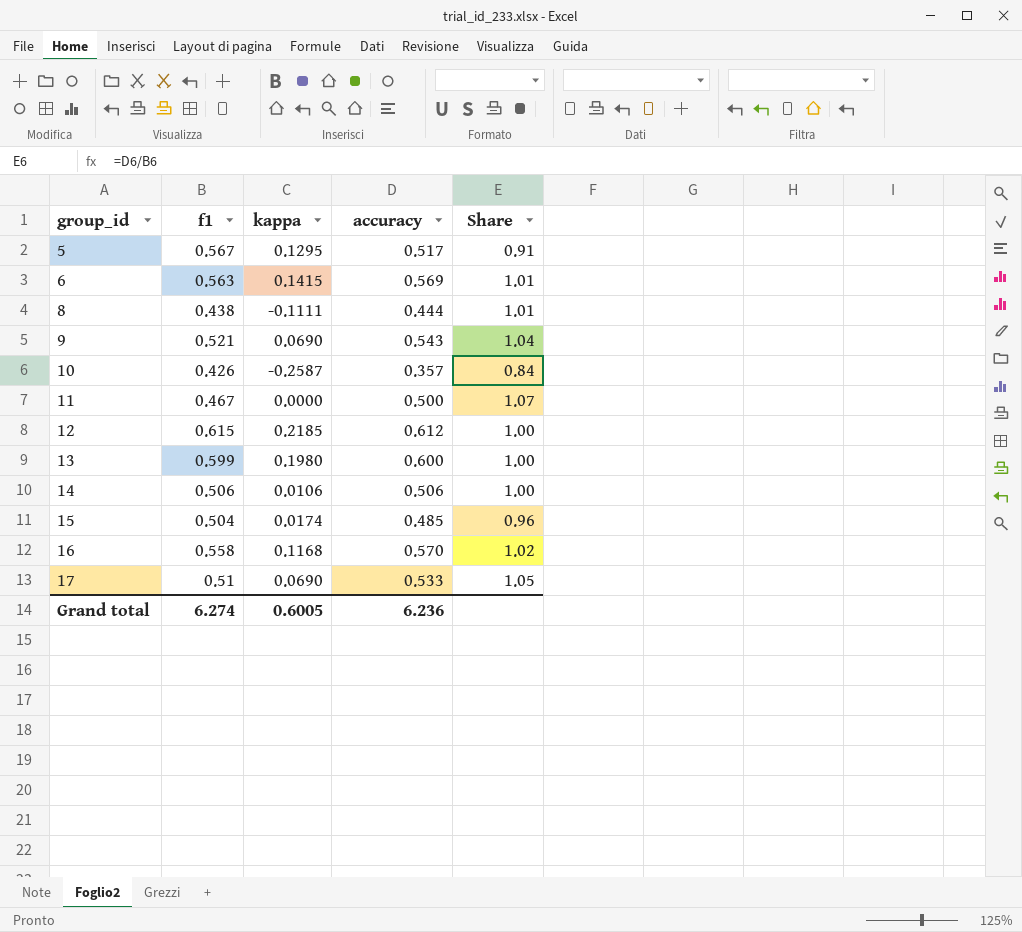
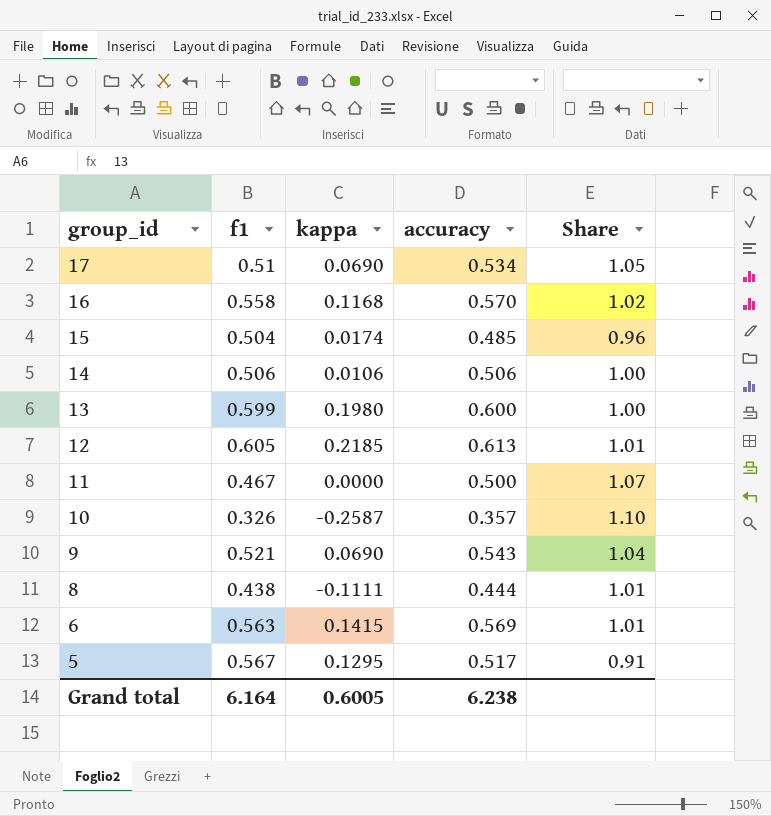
row order: group_id ascending -> group_id descending
17 | accuracy: 0.533 -> 0.534
12 | f1: 0.615 -> 0.605
12 | accuracy: 0.612 -> 0.613
12 | Share: 1.00 -> 1.01
10 | f1: 0.426 -> 0.326
10 | Share: 0.84 -> 1.10
Grand total | f1: 6.274 -> 6.164
Grand total | accuracy: 6.236 -> 6.238

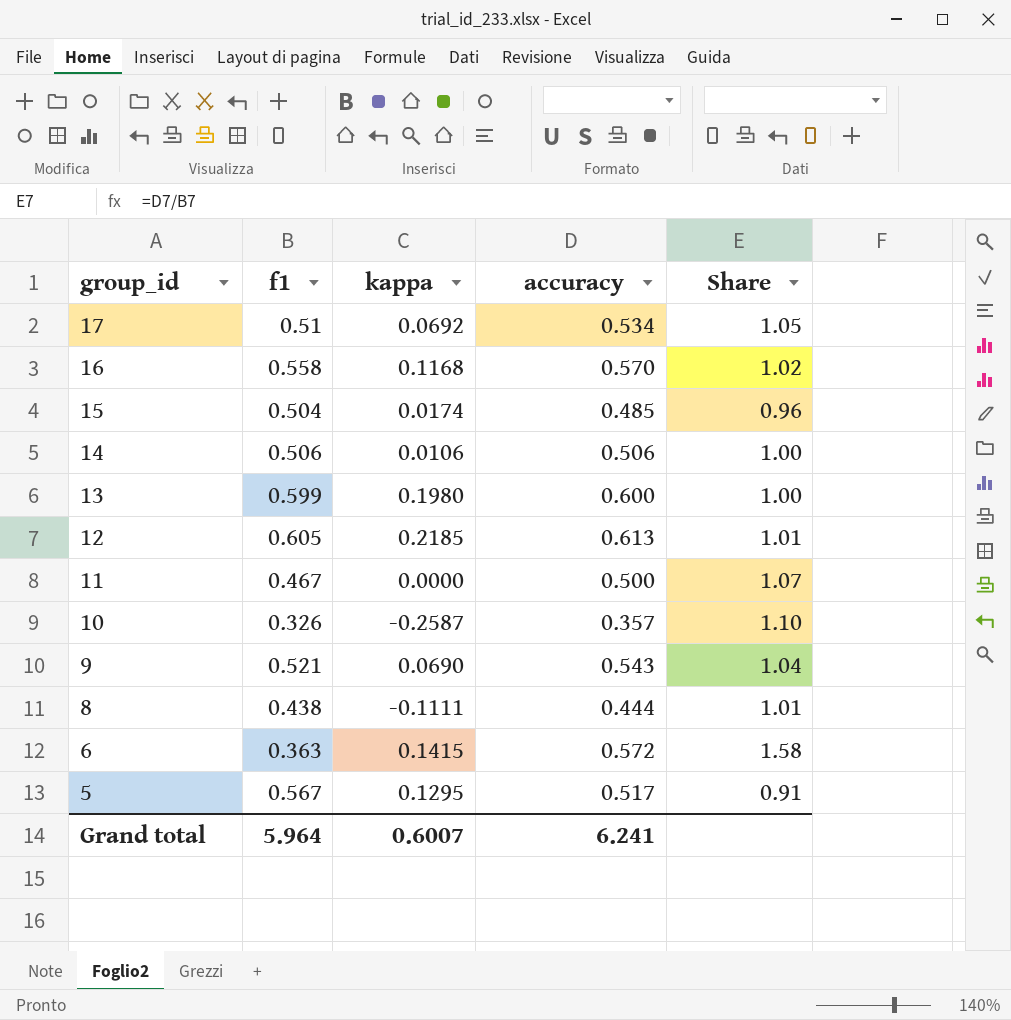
17 | kappa: 0.0690 -> 0.0692
6 | f1: 0.563 -> 0.363
6 | accuracy: 0.569 -> 0.572
6 | Share: 1.01 -> 1.58
Grand total | f1: 6.164 -> 5.964
Grand total | kappa: 0.6005 -> 0.6007
Grand total | accuracy: 6.238 -> 6.241

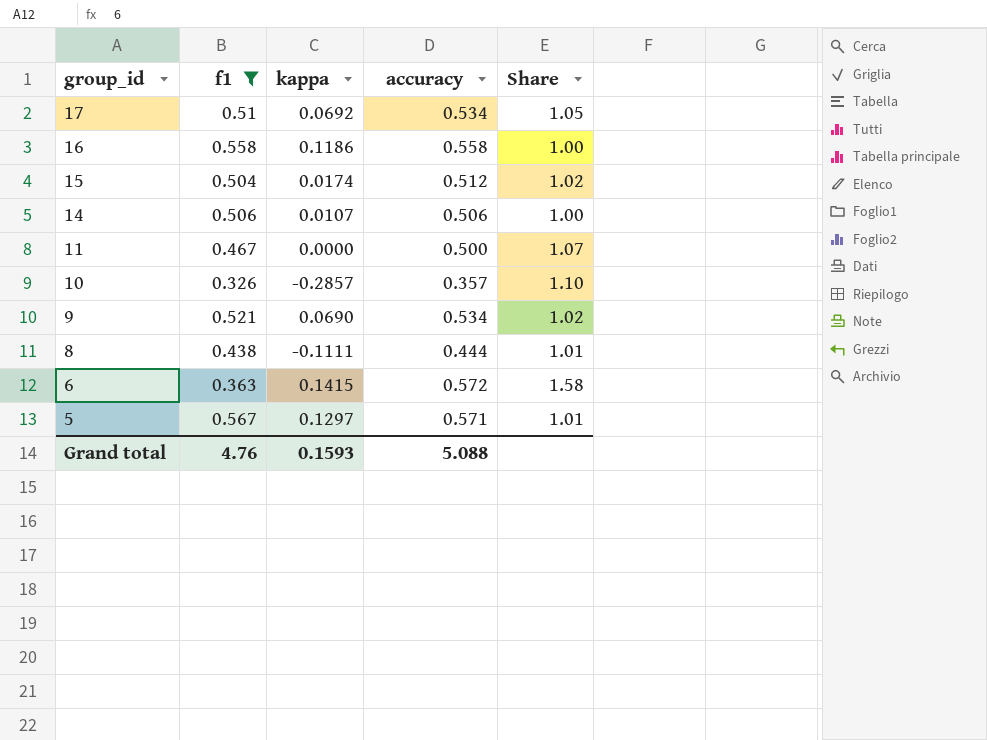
filter: none -> f1 <= 0.567
16 | kappa: 0.1168 -> 0.1186
16 | accuracy: 0.570 -> 0.558
16 | Share: 1.02 -> 1.00
15 | accuracy: 0.485 -> 0.512
15 | Share: 0.96 -> 1.02
14 | kappa: 0.0106 -> 0.0107
10 | kappa: -0.2587 -> -0.2857
9 | accuracy: 0.543 -> 0.534
9 | Share: 1.04 -> 1.02
5 | kappa: 0.1295 -> 0.1297
5 | accuracy: 0.517 -> 0.571
5 | Share: 0.91 -> 1.01
Grand total | f1: 5.964 -> 4.76
Grand total | kappa: 0.6007 -> 0.1593
Grand total | accuracy: 6.241 -> 5.088

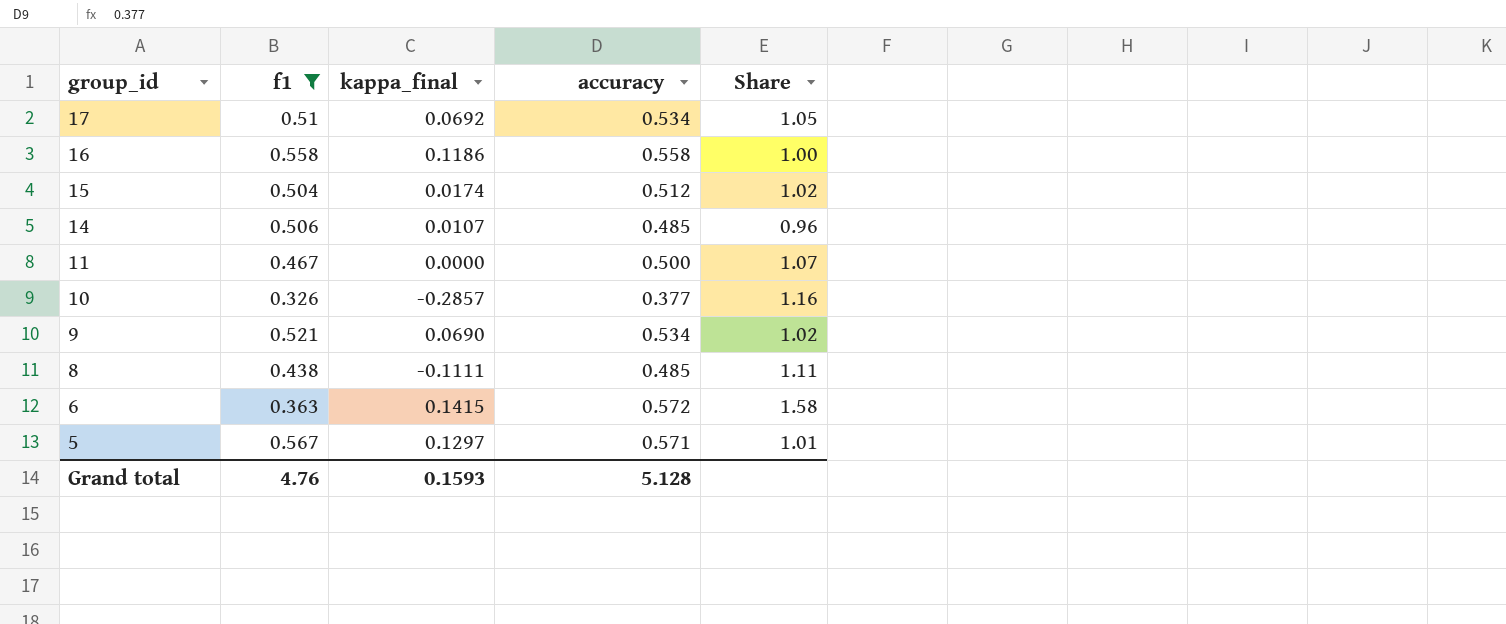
column name: kappa -> kappa_final
14 | accuracy: 0.506 -> 0.485
14 | Share: 1.00 -> 0.96
10 | accuracy: 0.357 -> 0.377
10 | Share: 1.10 -> 1.16
8 | accuracy: 0.444 -> 0.485
8 | Share: 1.01 -> 1.11
Grand total | accuracy: 5.088 -> 5.128

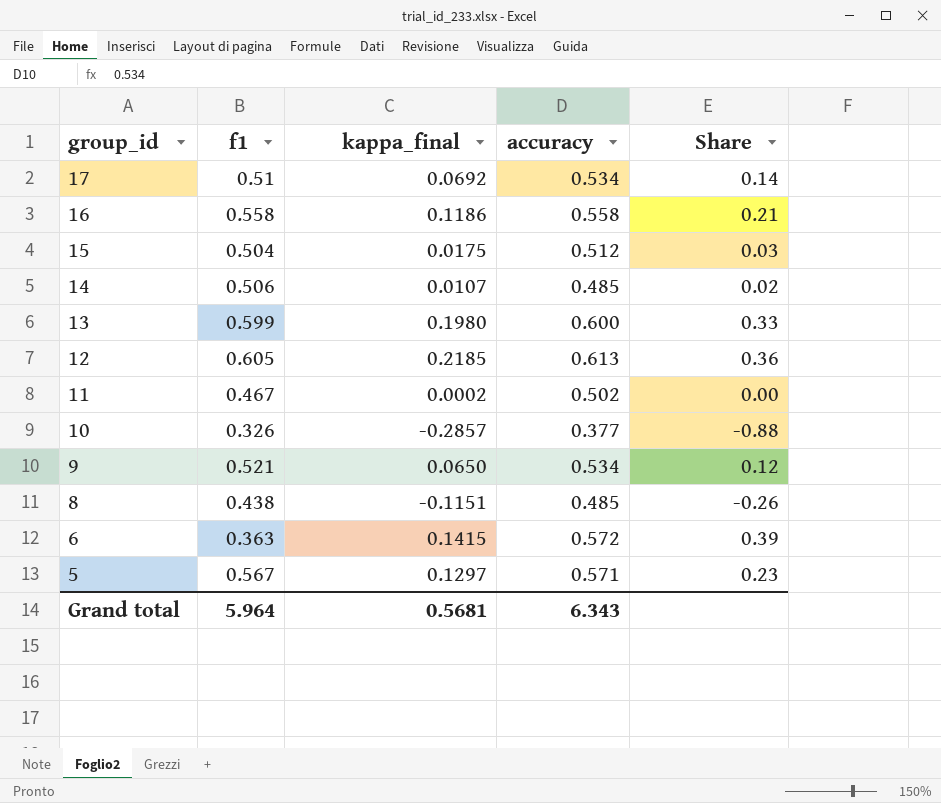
filter: f1 <= 0.567 -> none
column Share | formula: [accuracy] / [f1] -> [kappa_final] / [f1]
15 | kappa_final: 0.0174 -> 0.0175
11 | kappa_final: 0.0000 -> 0.0002
11 | accuracy: 0.500 -> 0.502
9 | kappa_final: 0.0690 -> 0.0650
8 | kappa_final: -0.1111 -> -0.1151
Grand total | f1: 4.76 -> 5.964
Grand total | kappa_final: 0.1593 -> 0.5681
Grand total | accuracy: 5.128 -> 6.343

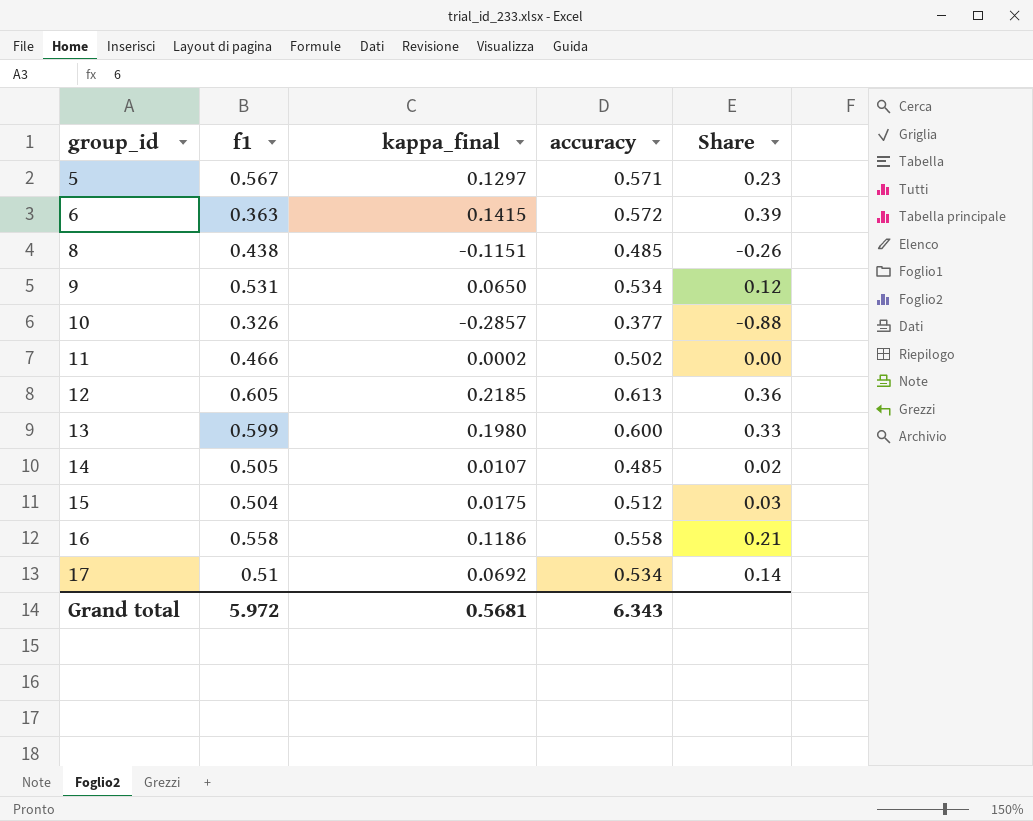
row order: group_id descending -> group_id ascending
9 | f1: 0.521 -> 0.531
11 | f1: 0.467 -> 0.466
14 | f1: 0.506 -> 0.505
Grand total | f1: 5.964 -> 5.972

